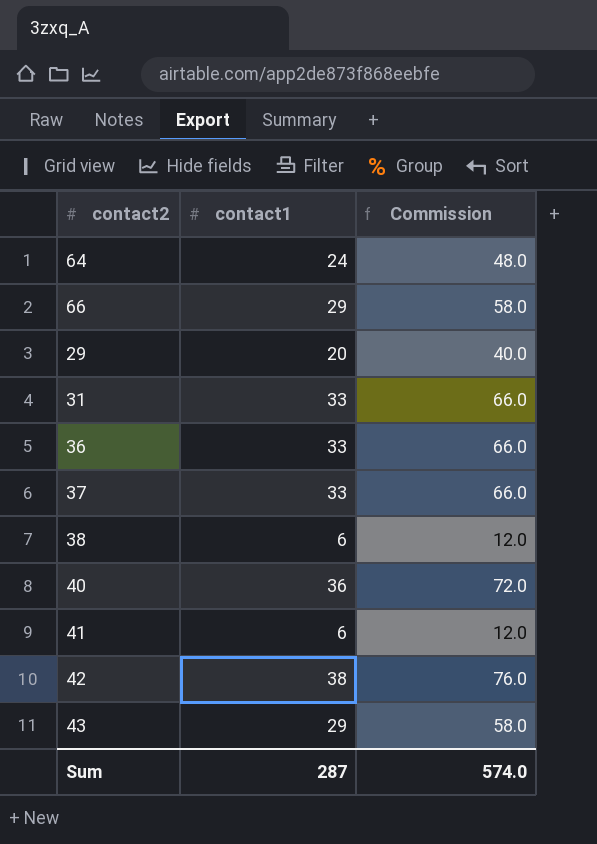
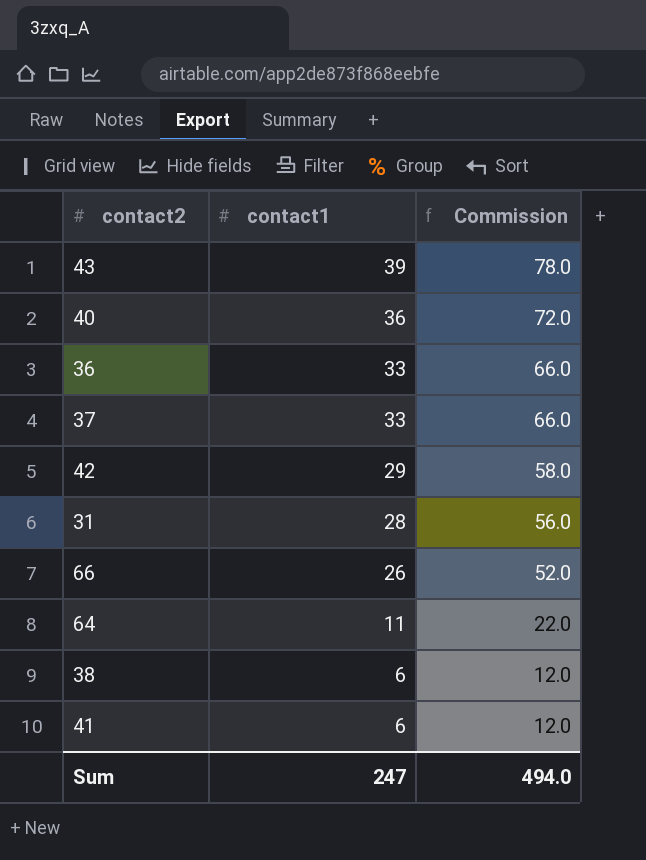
row order: none -> contact1 descending
row 29: 20 | 40.0 -> none
43 | contact1: 29 -> 39
43 | Commission: 58.0 -> 78.0
42 | contact1: 38 -> 29
42 | Commission: 76.0 -> 58.0
31 | contact1: 33 -> 28
31 | Commission: 66.0 -> 56.0
66 | contact1: 29 -> 26
66 | Commission: 58.0 -> 52.0
64 | contact1: 24 -> 11
64 | Commission: 48.0 -> 22.0
Sum | contact1: 287 -> 247
Sum | Commission: 574.0 -> 494.0

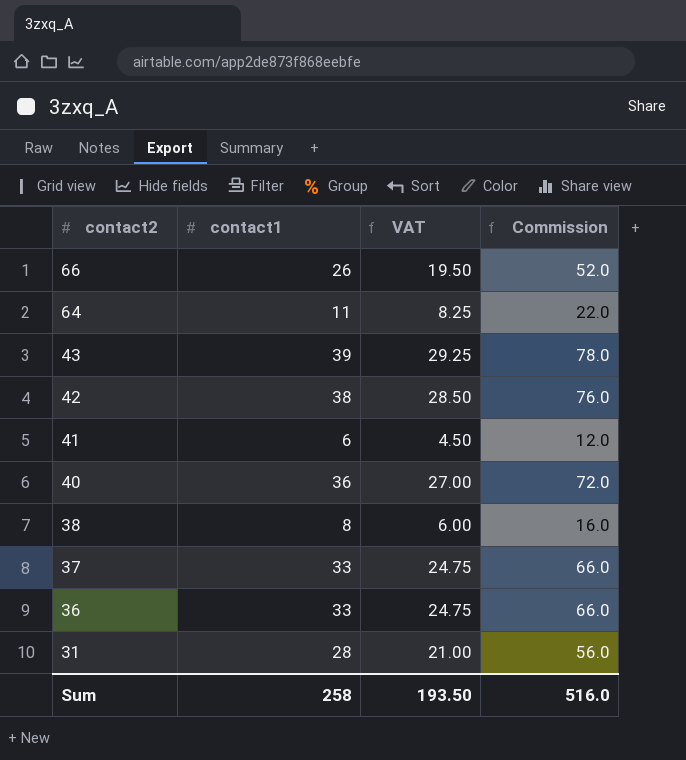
row order: contact1 descending -> contact2 descending
column VAT | formula: none -> [contact1] * 0.75
42 | contact1: 29 -> 38
42 | Commission: 58.0 -> 76.0
38 | contact1: 6 -> 8
38 | Commission: 12.0 -> 16.0
Sum | contact1: 247 -> 258
Sum | Commission: 494.0 -> 516.0

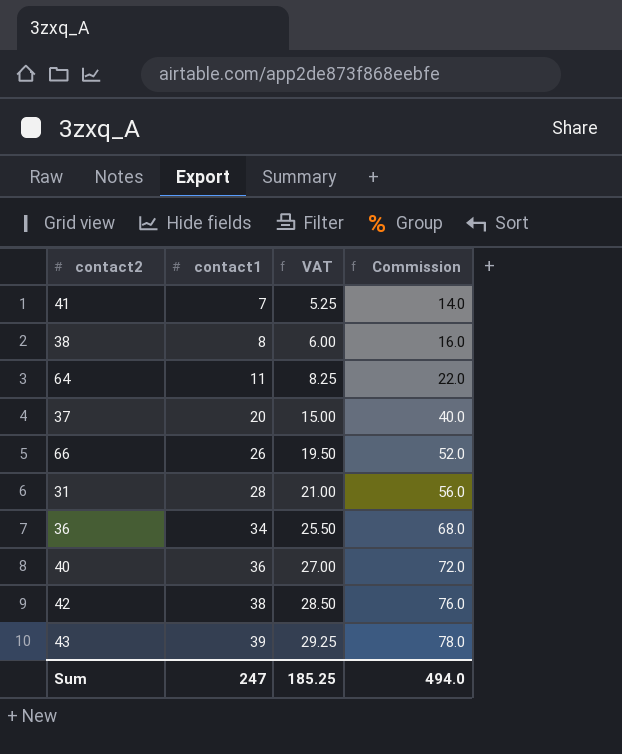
row order: contact2 descending -> contact1 ascending
41 | contact1: 6 -> 7
41 | VAT: 4.50 -> 5.25
41 | Commission: 12.0 -> 14.0
37 | contact1: 33 -> 20
37 | VAT: 24.75 -> 15.00
37 | Commission: 66.0 -> 40.0
36 | contact1: 33 -> 34
36 | VAT: 24.75 -> 25.50
36 | Commission: 66.0 -> 68.0
Sum | contact1: 258 -> 247
Sum | VAT: 193.50 -> 185.25
Sum | Commission: 516.0 -> 494.0

